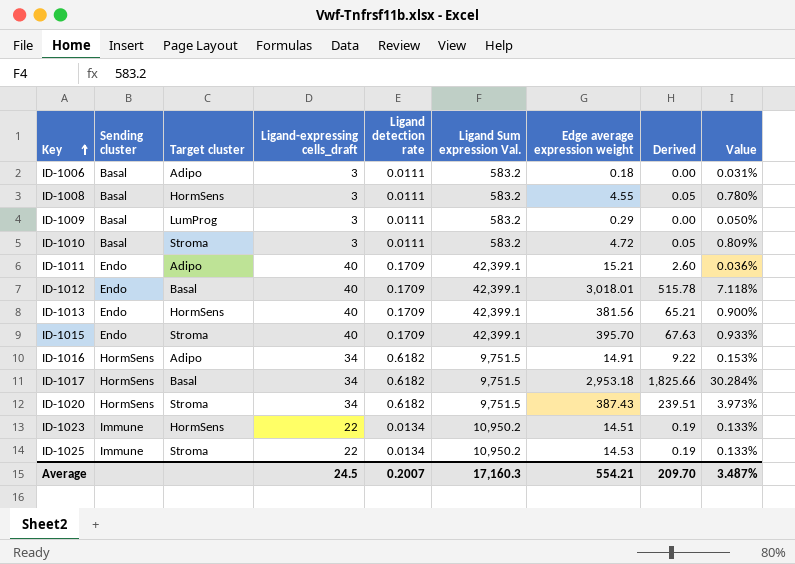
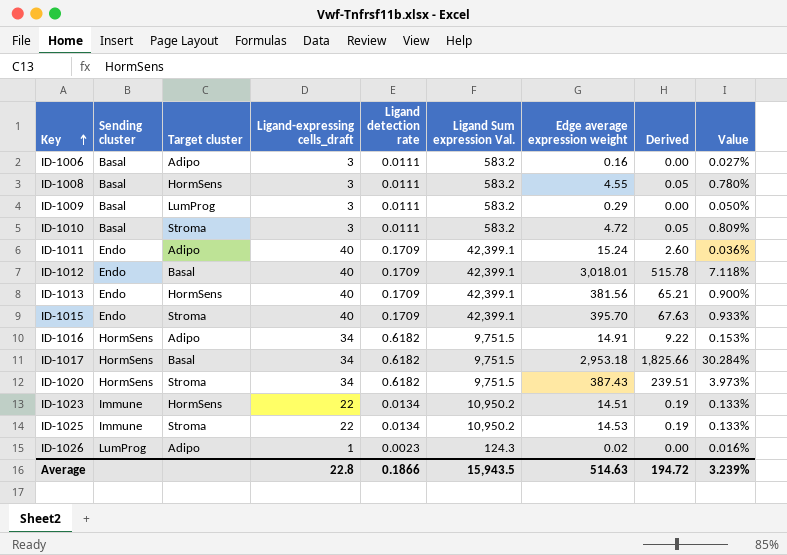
ID-1006 | Edge average expression weight: 0.18 -> 0.16
ID-1006 | Value: 0.031% -> 0.027%
ID-1011 | Edge average expression weight: 15.21 -> 15.24
row ID-1026: none -> LumProg | Adipo | 1 | 0.0023 | 124.3 | 0.02 | 0.00 | 0.016%
Average | Ligand-expressing cells_draft: 24.5 -> 22.8
Average | Ligand detection rate: 0.2007 -> 0.1866
Average | Ligand Sum expression Val.: 17,160.3 -> 15,943.5
Average | Edge average expression weight: 554.21 -> 514.63
Average | Derived: 209.70 -> 194.72
Average | Value: 3.487% -> 3.239%

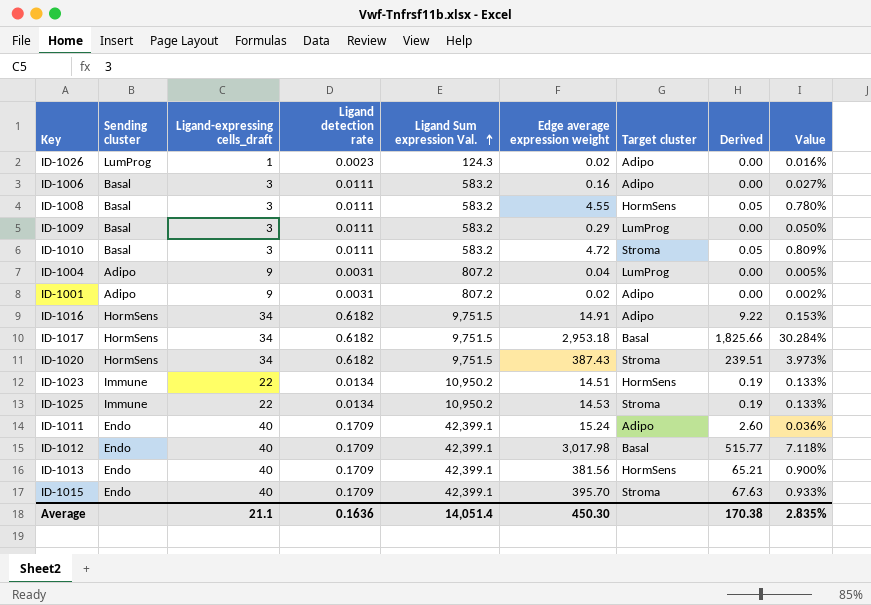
row order: Key ascending -> Ligand Sum expression Val. ascending
column Target cluster | position: 3 -> 7
row ID-1004: none -> Adipo | 9 | 0.0031 | 807.2 | 0.04 | LumProg | 0.00 | 0.005%
row ID-1001: none -> Adipo | 9 | 0.0031 | 807.2 | 0.02 | Adipo | 0.00 | 0.002%
ID-1012 | Edge average expression weight: 3,018.01 -> 3,017.98
ID-1012 | Derived: 515.78 -> 515.77
Average | Ligand-expressing cells_draft: 22.8 -> 21.1
Average | Ligand detection rate: 0.1866 -> 0.1636
Average | Ligand Sum expression Val.: 15,943.5 -> 14,051.4
Average | Edge average expression weight: 514.63 -> 450.30
Average | Derived: 194.72 -> 170.38
Average | Value: 3.239% -> 2.835%

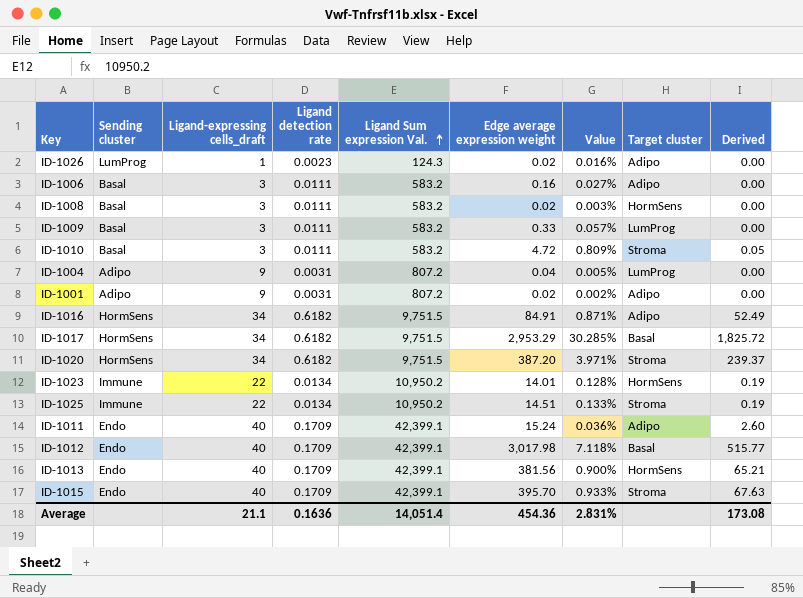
column Value | position: 9 -> 7
ID-1008 | Edge average expression weight: 4.55 -> 0.02
ID-1008 | Value: 0.780% -> 0.003%
ID-1008 | Derived: 0.05 -> 0.00
ID-1009 | Edge average expression weight: 0.29 -> 0.33
ID-1009 | Value: 0.050% -> 0.057%
ID-1016 | Edge average expression weight: 14.91 -> 84.91
ID-1016 | Value: 0.153% -> 0.871%
ID-1016 | Derived: 9.22 -> 52.49
ID-1017 | Edge average expression weight: 2,953.18 -> 2,953.29
ID-1017 | Value: 30.284% -> 30.285%
ID-1017 | Derived: 1,825.66 -> 1,825.72
ID-1020 | Edge average expression weight: 387.43 -> 387.20
ID-1020 | Value: 3.973% -> 3.971%
ID-1020 | Derived: 239.51 -> 239.37
ID-1023 | Edge average expression weight: 14.51 -> 14.01
ID-1023 | Value: 0.133% -> 0.128%
ID-1025 | Edge average expression weight: 14.53 -> 14.51
Average | Edge average expression weight: 450.30 -> 454.36
Average | Value: 2.835% -> 2.831%
Average | Derived: 170.38 -> 173.08

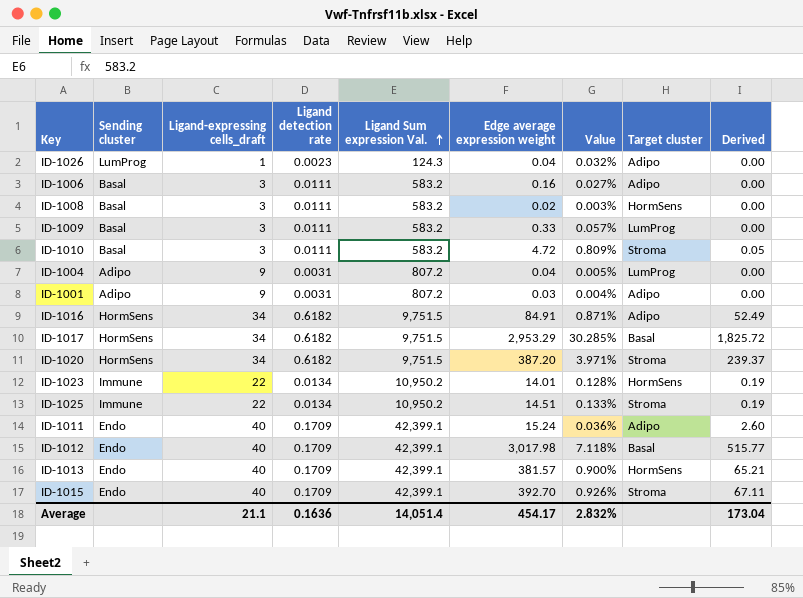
ID-1026 | Edge average expression weight: 0.02 -> 0.04
ID-1026 | Value: 0.016% -> 0.032%
ID-1001 | Edge average expression weight: 0.02 -> 0.03
ID-1001 | Value: 0.002% -> 0.004%
ID-1013 | Edge average expression weight: 381.56 -> 381.57
ID-1015 | Edge average expression weight: 395.70 -> 392.70
ID-1015 | Value: 0.933% -> 0.926%
ID-1015 | Derived: 67.63 -> 67.11
Average | Edge average expression weight: 454.36 -> 454.17
Average | Value: 2.831% -> 2.832%
Average | Derived: 173.08 -> 173.04

